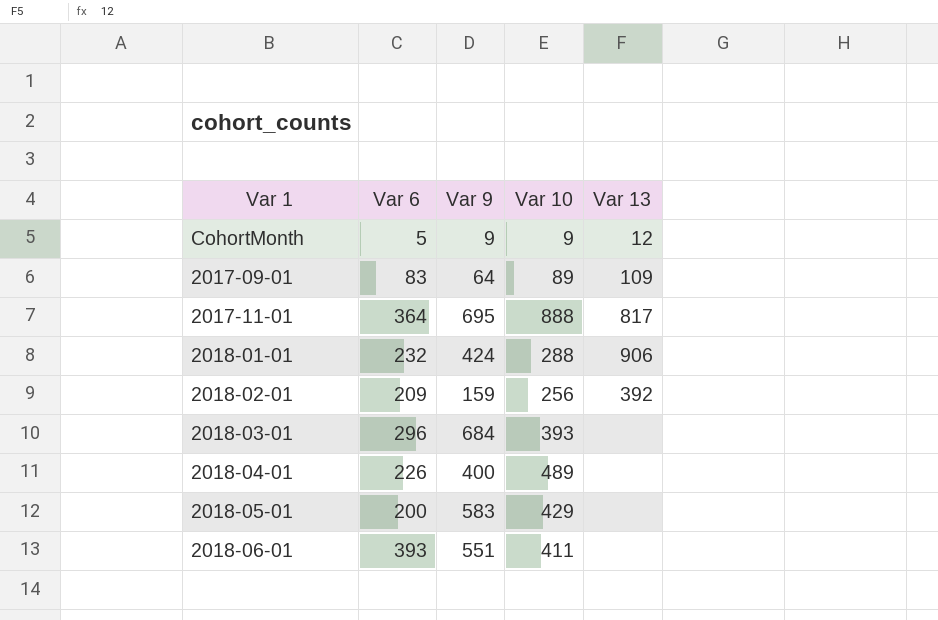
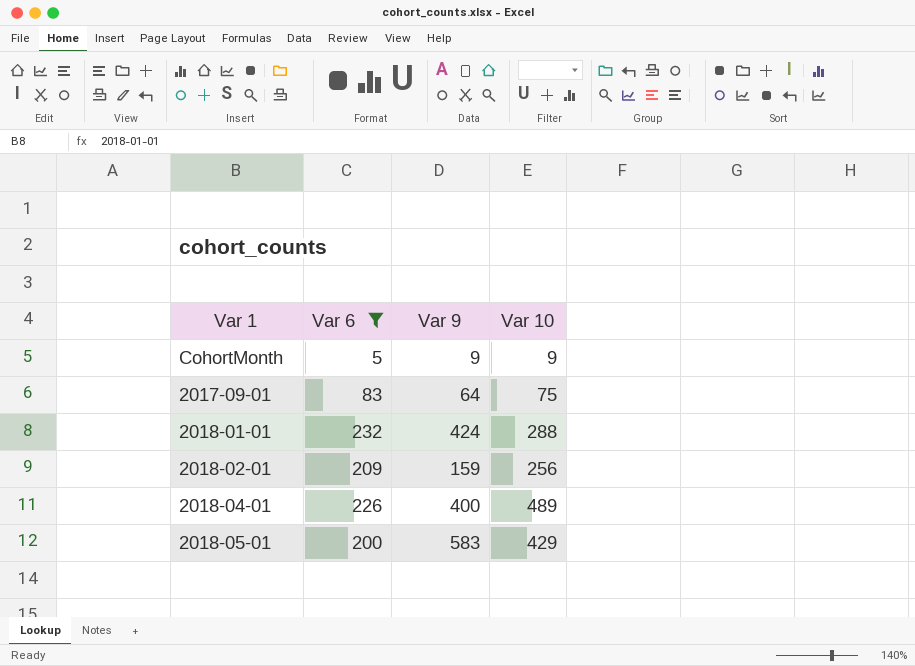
filter: none -> Var 6 <= 232
column Var 13 | position: 5 -> none
2017-09-01 | Var 10: 89 -> 75

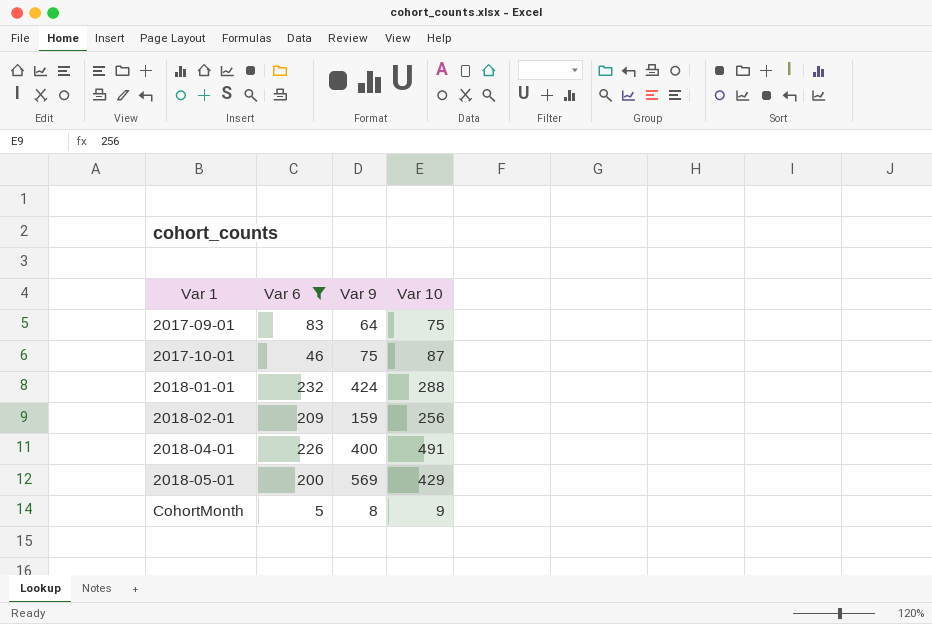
row order: none -> Var 1 ascending
row 2017-10-01: none -> 46 | 75 | 87
2018-04-01 | Var 10: 489 -> 491
2018-05-01 | Var 9: 583 -> 569
CohortMonth | Var 9: 9 -> 8

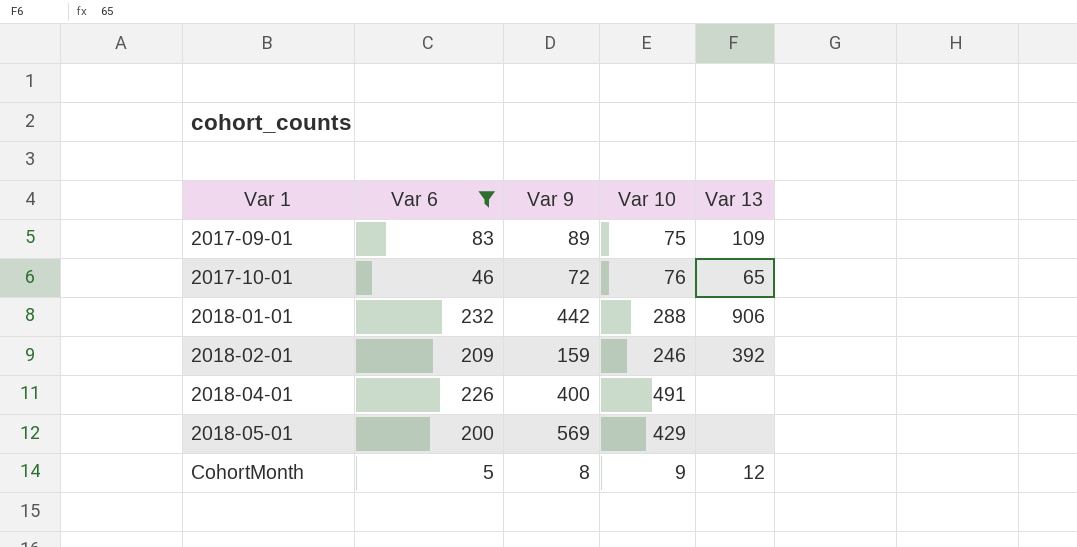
column Var 13 | position: none -> 5
2017-09-01 | Var 9: 64 -> 89
2017-10-01 | Var 9: 75 -> 72
2017-10-01 | Var 10: 87 -> 76
2018-01-01 | Var 9: 424 -> 442
2018-02-01 | Var 10: 256 -> 246

